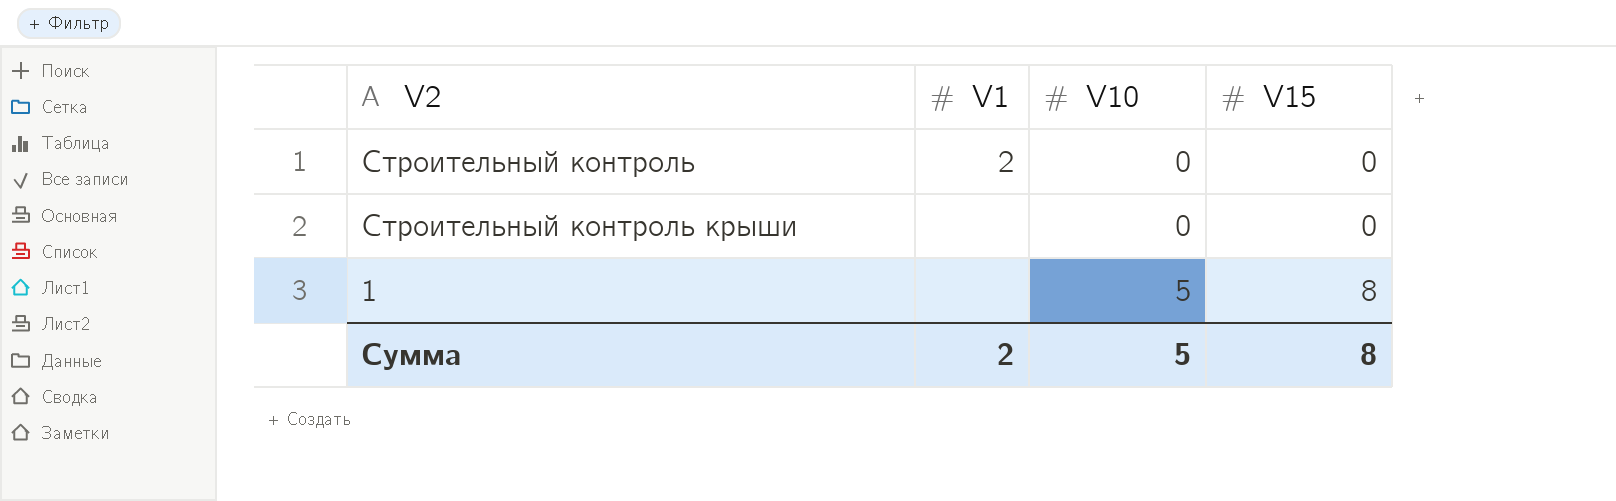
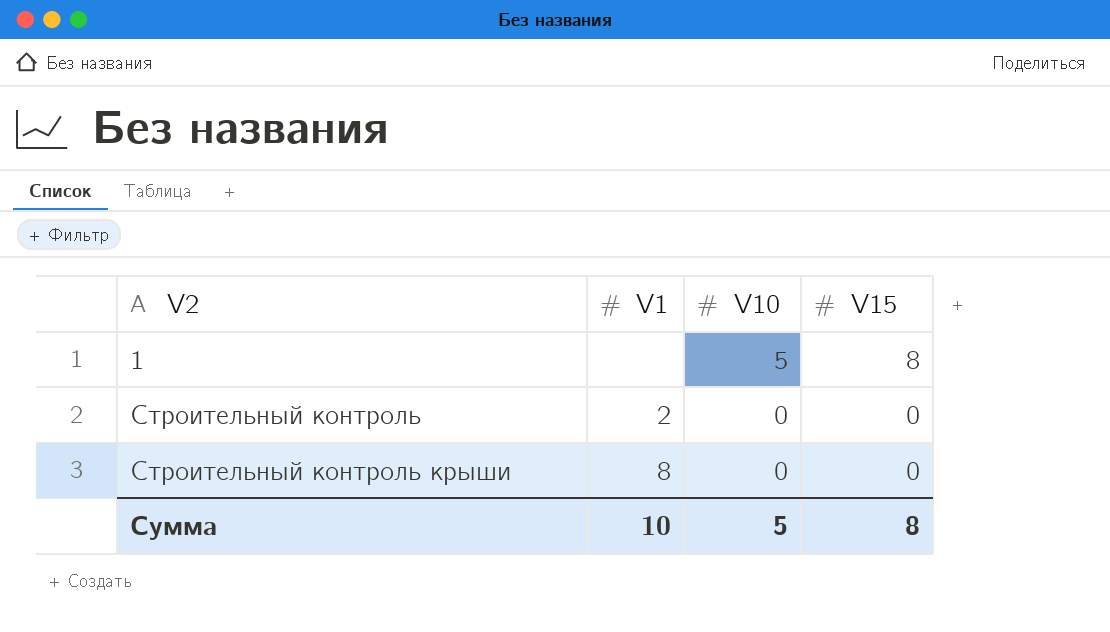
row order: V10 ascending -> V2 ascending
Строительный контроль крыши | V1: none -> 8
Сумма | V1: 2 -> 10

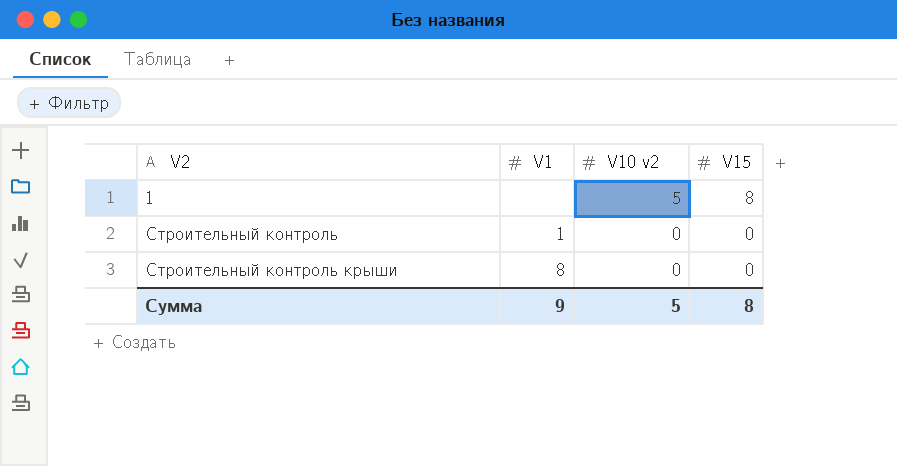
column name: V10 -> V10 v2
Строительный контроль | V1: 2 -> 1
Сумма | V1: 10 -> 9

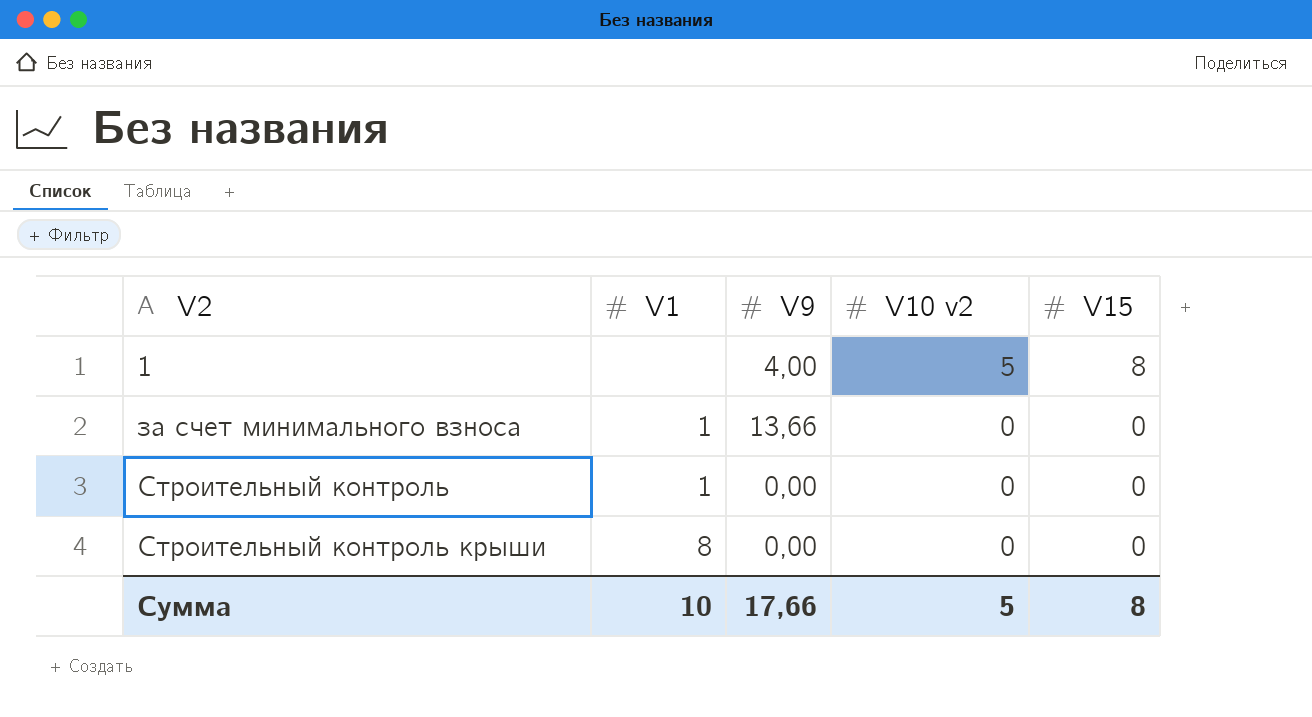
column V9 | position: none -> 3
row за счет минимального взноса: none -> 1 | 13,66 | 0 | 0
Сумма | V1: 9 -> 10

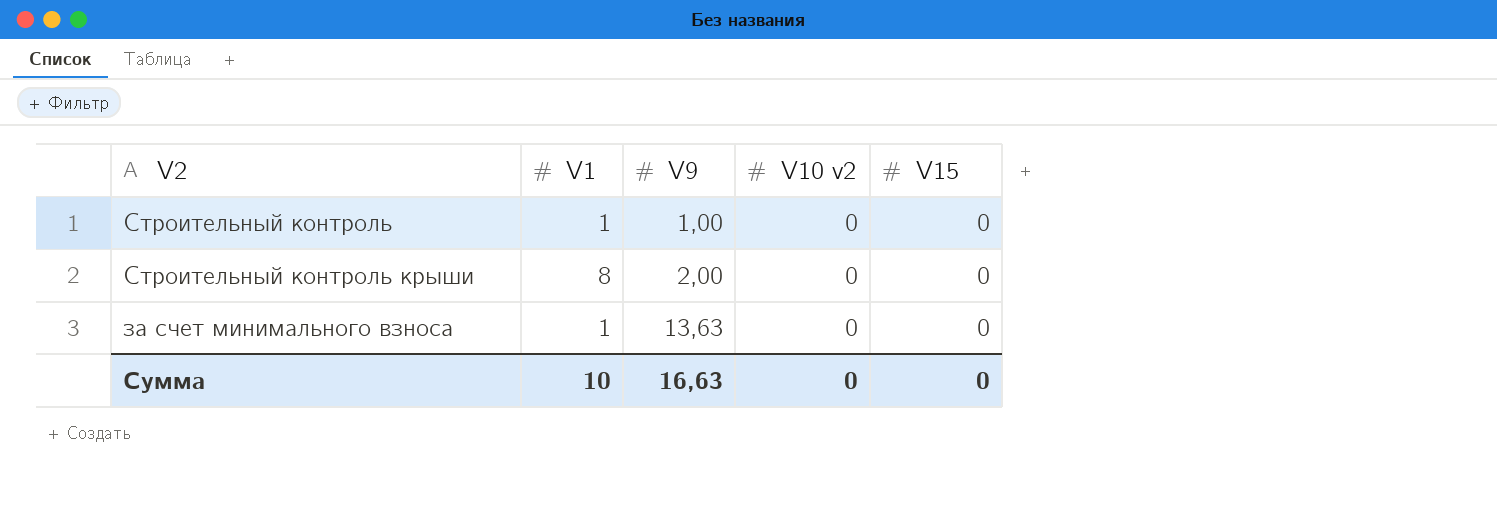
row order: V2 ascending -> V9 ascending
row 1: none | 4,00 | 5 | 8 -> none
Строительный контроль | V9: 0,00 -> 1,00
Строительный контроль крыши | V9: 0,00 -> 2,00
за счет минимального взноса | V9: 13,66 -> 13,63
Сумма | V9: 17,66 -> 16,63
Сумма | V10 v2: 5 -> 0
Сумма | V15: 8 -> 0

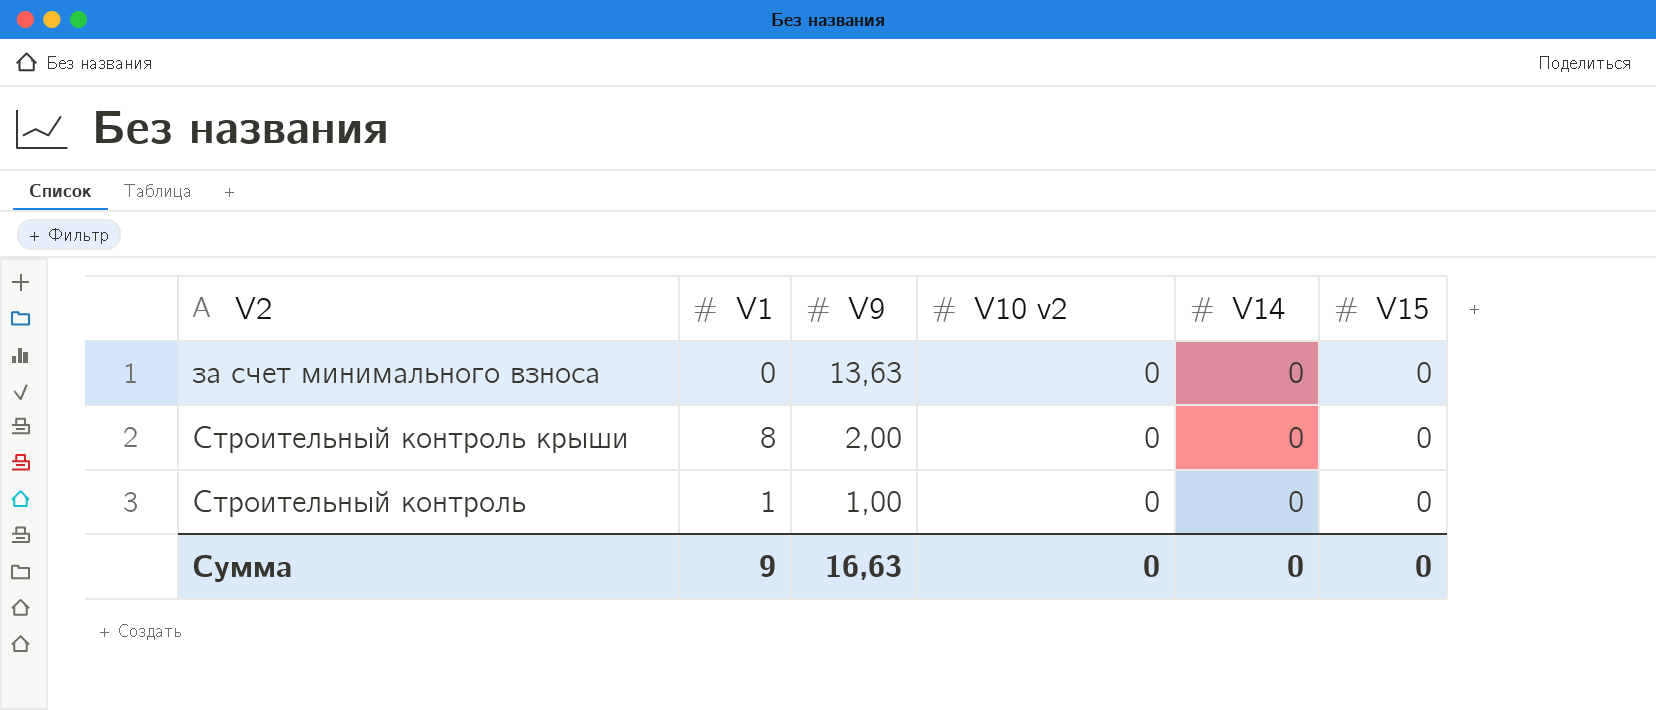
row order: V9 ascending -> V9 descending
column V14 | position: none -> 5
за счет минимального взноса | V1: 1 -> 0
Сумма | V1: 10 -> 9

